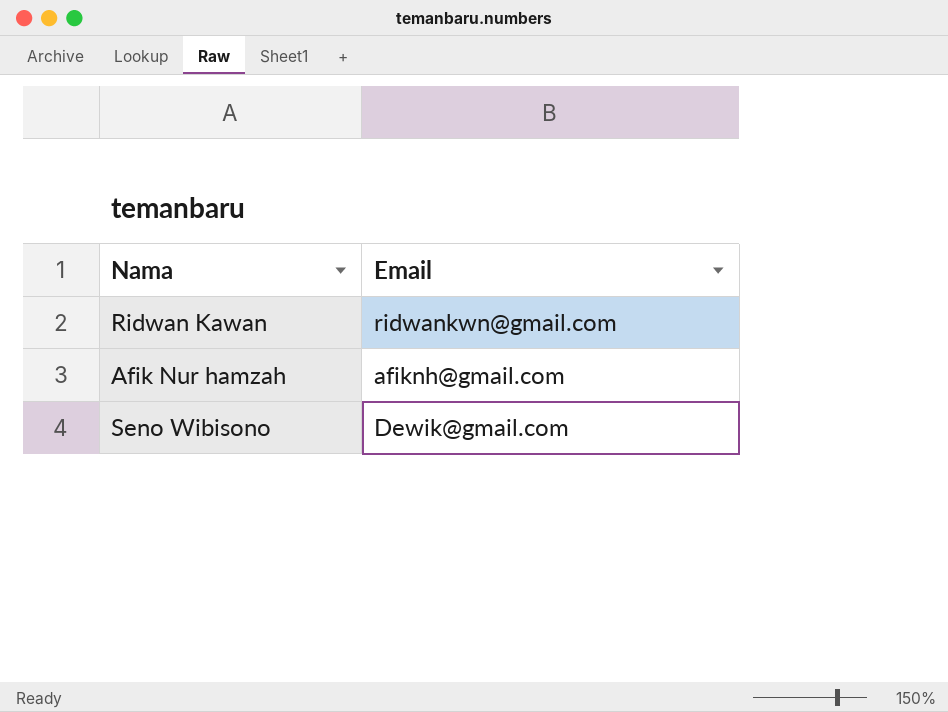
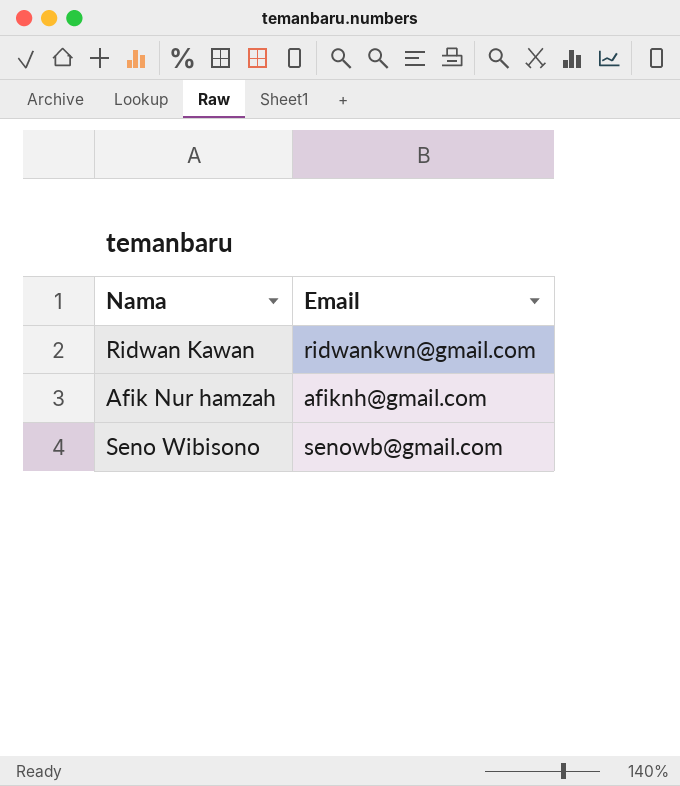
Seno Wibisono | Email: Dewik@gmail.com -> senowb@gmail.com

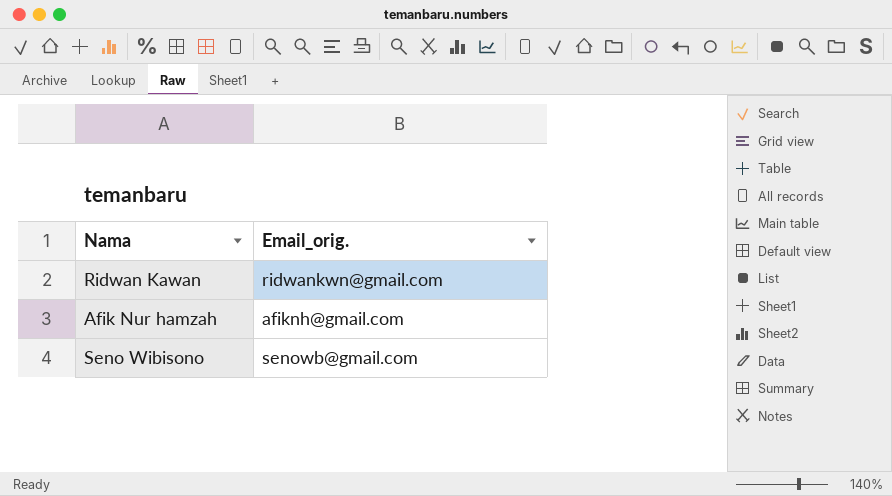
column name: Email -> Email_orig.

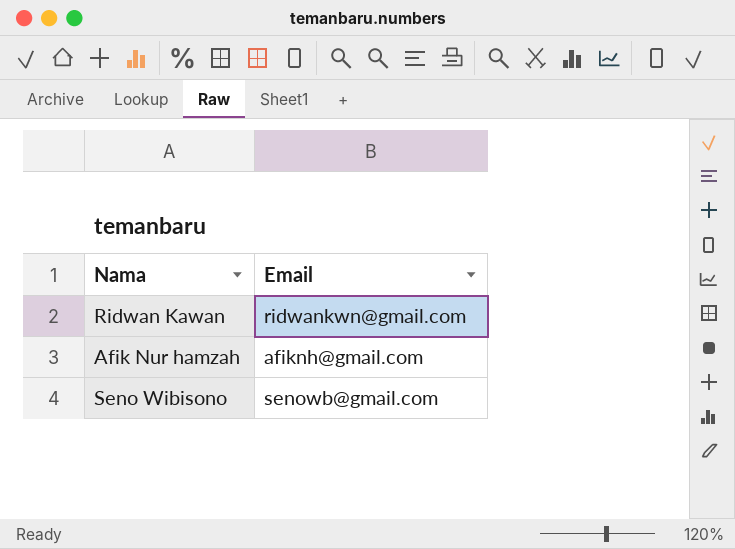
column name: Email_orig. -> Email

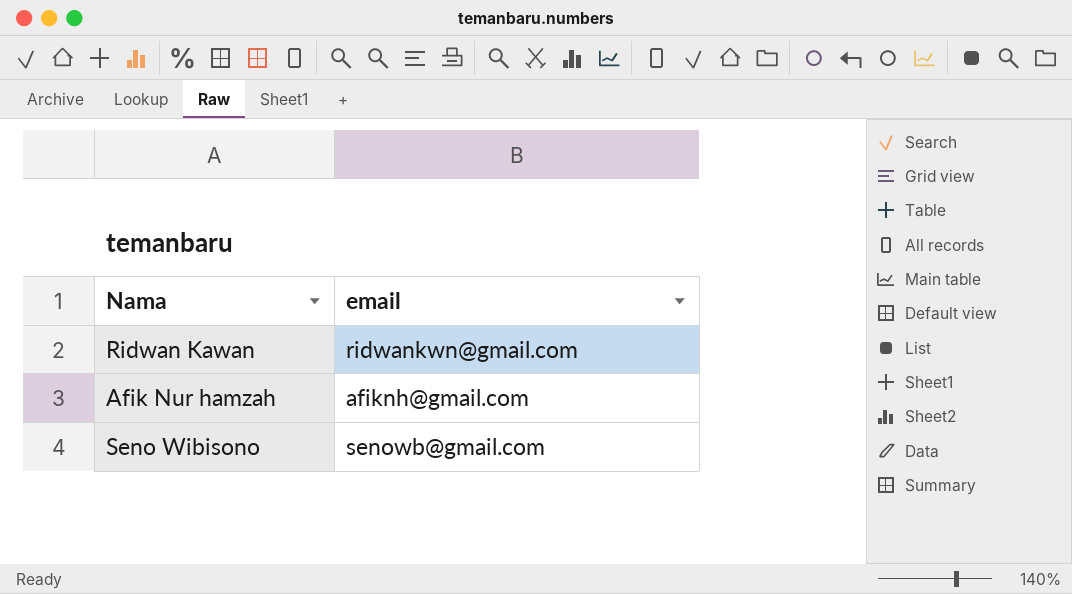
column name: Email -> email

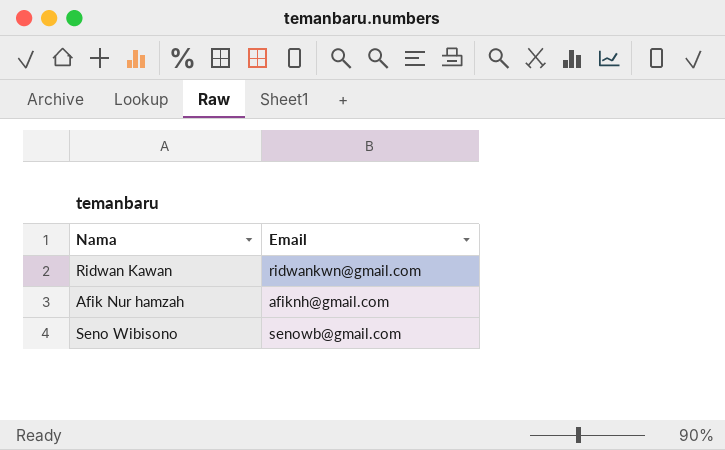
column name: email -> Email

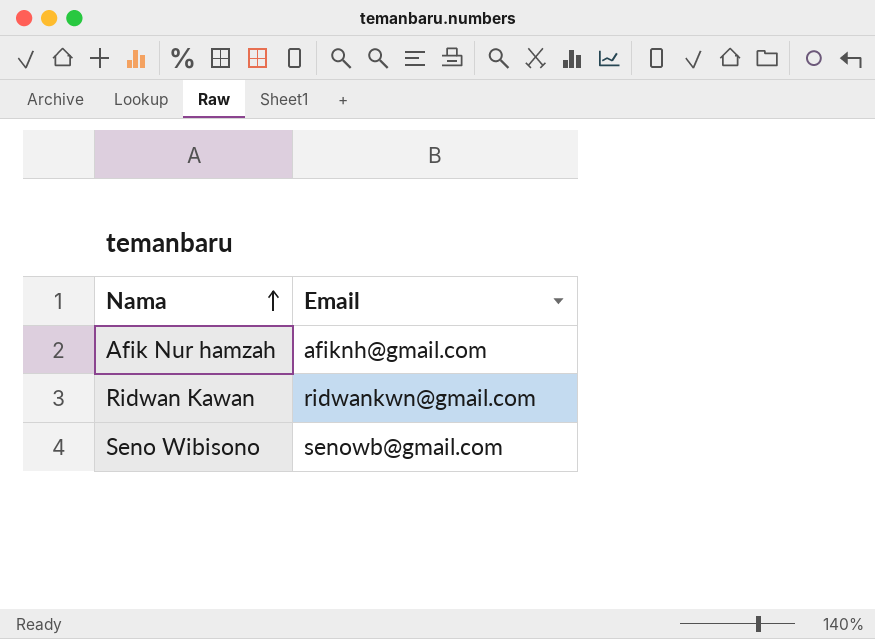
row order: none -> Nama ascending

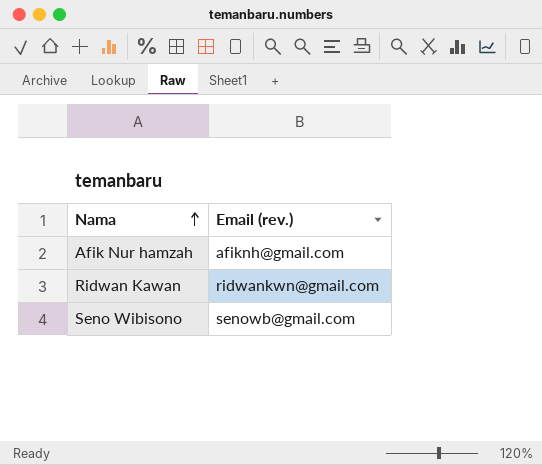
column name: Email -> Email (rev.)

